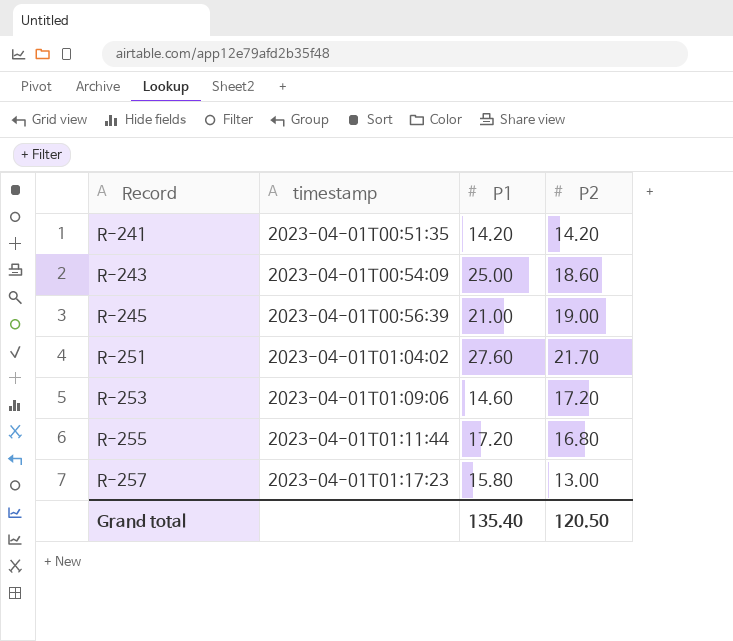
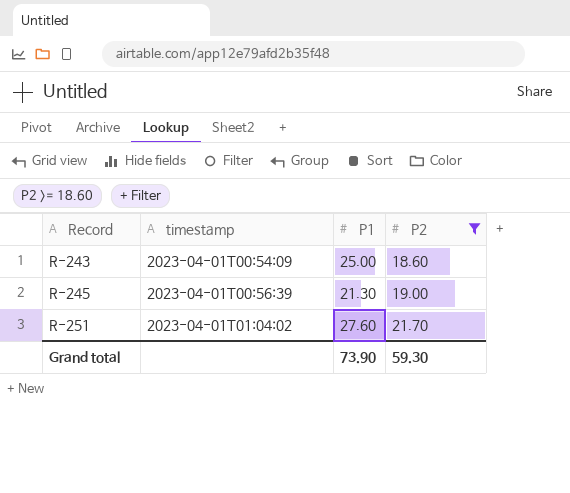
filter: none -> P2 >= 18.60
R-245 | P1: 21.00 -> 21.30
Grand total | P1: 135.40 -> 73.90
Grand total | P2: 120.50 -> 59.30

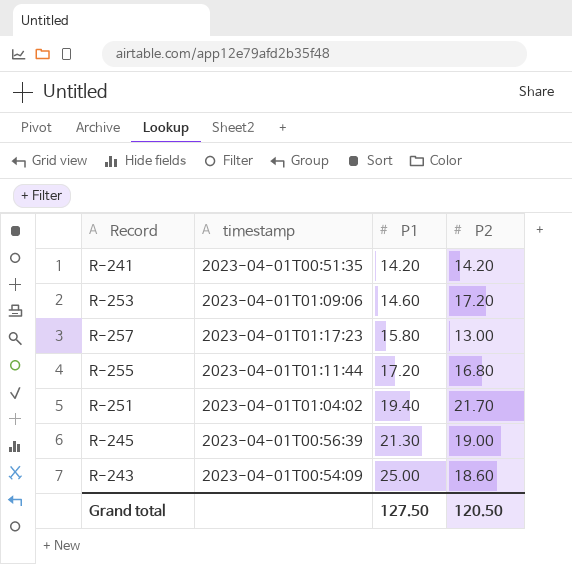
filter: P2 >= 18.60 -> none
row order: Record ascending -> P1 ascending
R-251 | P1: 27.60 -> 19.40
Grand total | P1: 73.90 -> 127.50
Grand total | P2: 59.30 -> 120.50

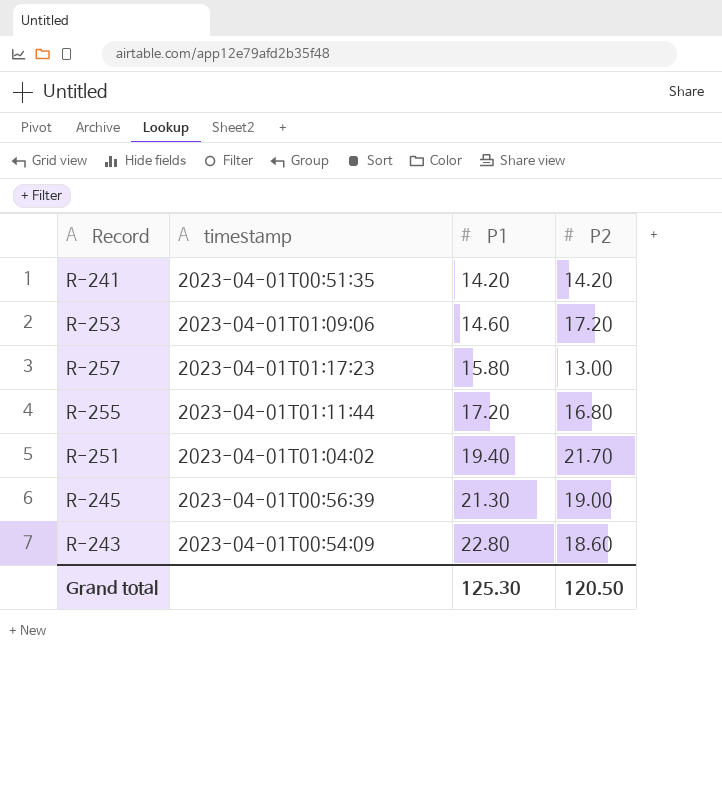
R-243 | P1: 25.00 -> 22.80
Grand total | P1: 127.50 -> 125.30

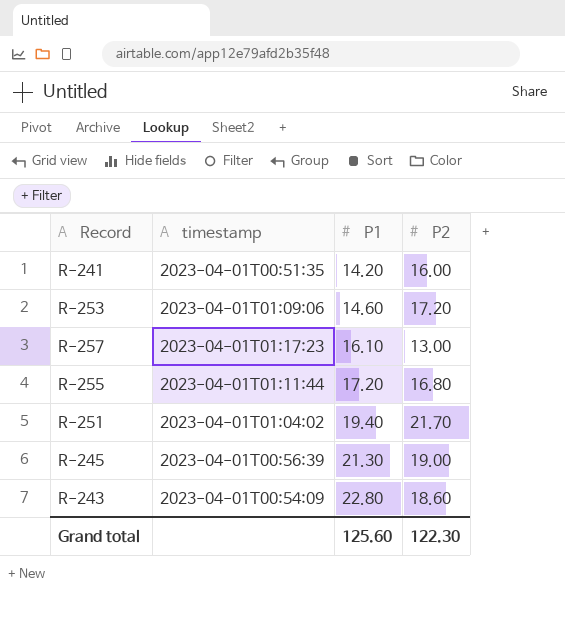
R-241 | P2: 14.20 -> 16.00
R-257 | P1: 15.80 -> 16.10
Grand total | P1: 125.30 -> 125.60
Grand total | P2: 120.50 -> 122.30

